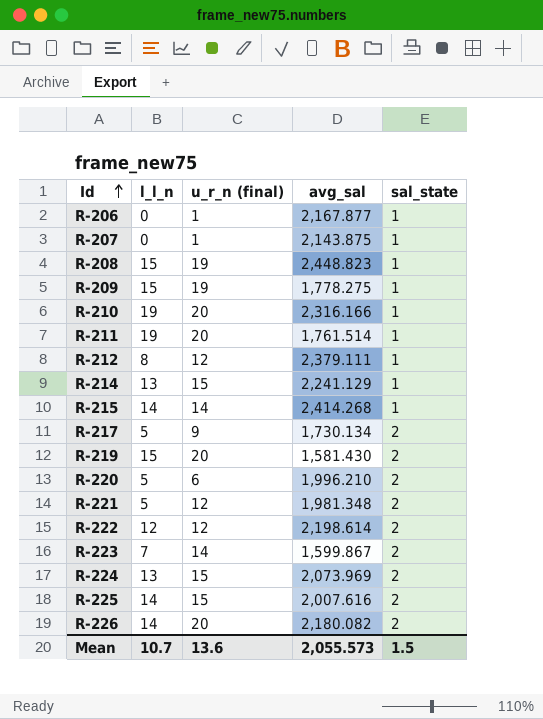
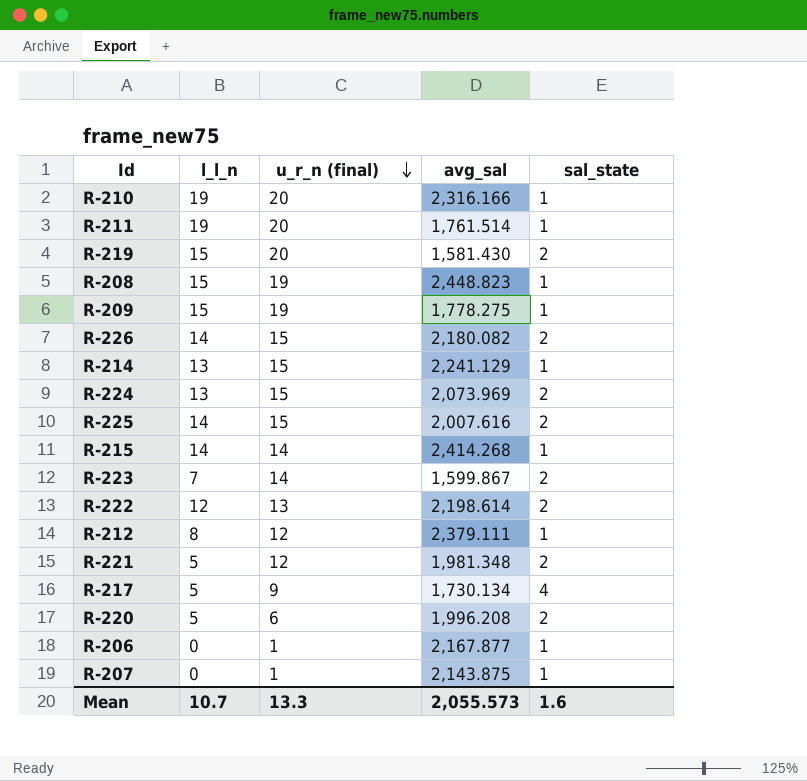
row order: Id ascending -> u_r_n (final) descending
R-226 | u_r_n (final): 20 -> 15
R-222 | u_r_n (final): 12 -> 13
R-217 | sal_state: 2 -> 4
R-220 | avg_sal: 1,996.210 -> 1,996.208
Mean | u_r_n (final): 13.6 -> 13.3
Mean | sal_state: 1.5 -> 1.6

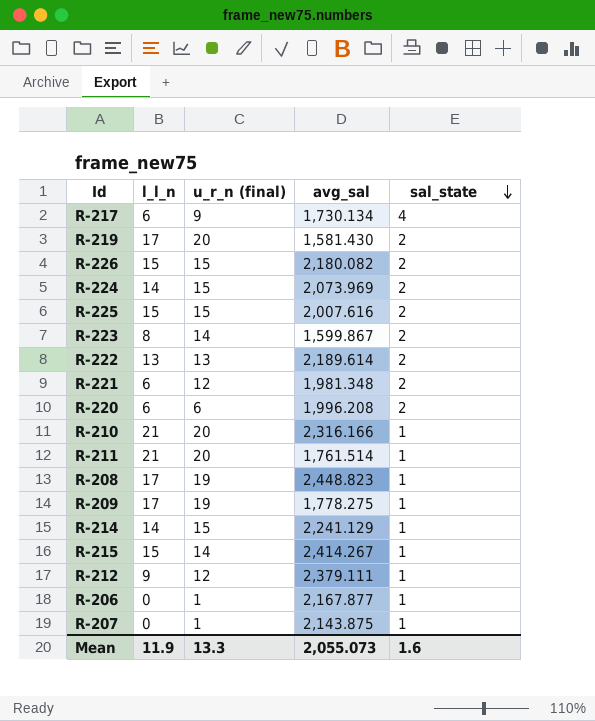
row order: u_r_n (final) descending -> sal_state descending
R-217 | l_l_n: 5 -> 6
R-219 | l_l_n: 15 -> 17
R-226 | l_l_n: 14 -> 15
R-224 | l_l_n: 13 -> 14
R-225 | l_l_n: 14 -> 15
R-223 | l_l_n: 7 -> 8
R-222 | l_l_n: 12 -> 13
R-222 | avg_sal: 2,198.614 -> 2,189.614
R-221 | l_l_n: 5 -> 6
R-220 | l_l_n: 5 -> 6
R-210 | l_l_n: 19 -> 21
R-211 | l_l_n: 19 -> 21
R-208 | l_l_n: 15 -> 17
R-209 | l_l_n: 15 -> 17
R-214 | l_l_n: 13 -> 14
R-215 | l_l_n: 14 -> 15
R-215 | avg_sal: 2,414.268 -> 2,414.267
R-212 | l_l_n: 8 -> 9
Mean | l_l_n: 10.7 -> 11.9
Mean | avg_sal: 2,055.573 -> 2,055.073

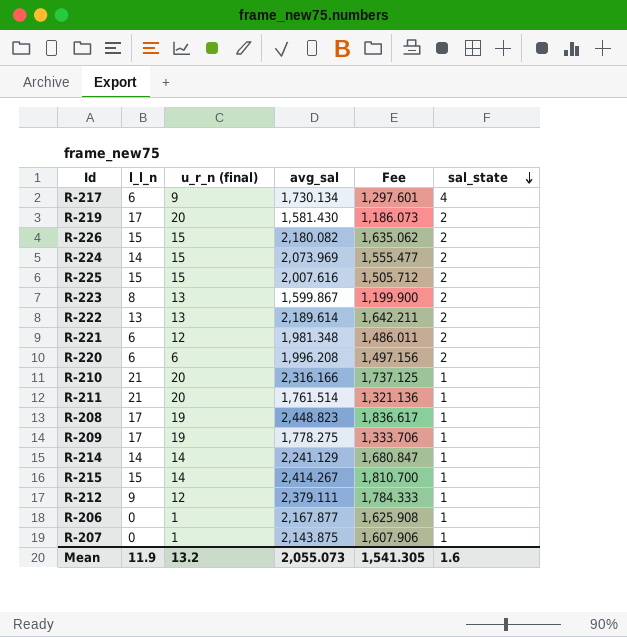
column Fee | formula: none -> [avg_sal] * 0.75
R-223 | u_r_n (final): 14 -> 13
R-214 | u_r_n (final): 15 -> 14
Mean | u_r_n (final): 13.3 -> 13.2

